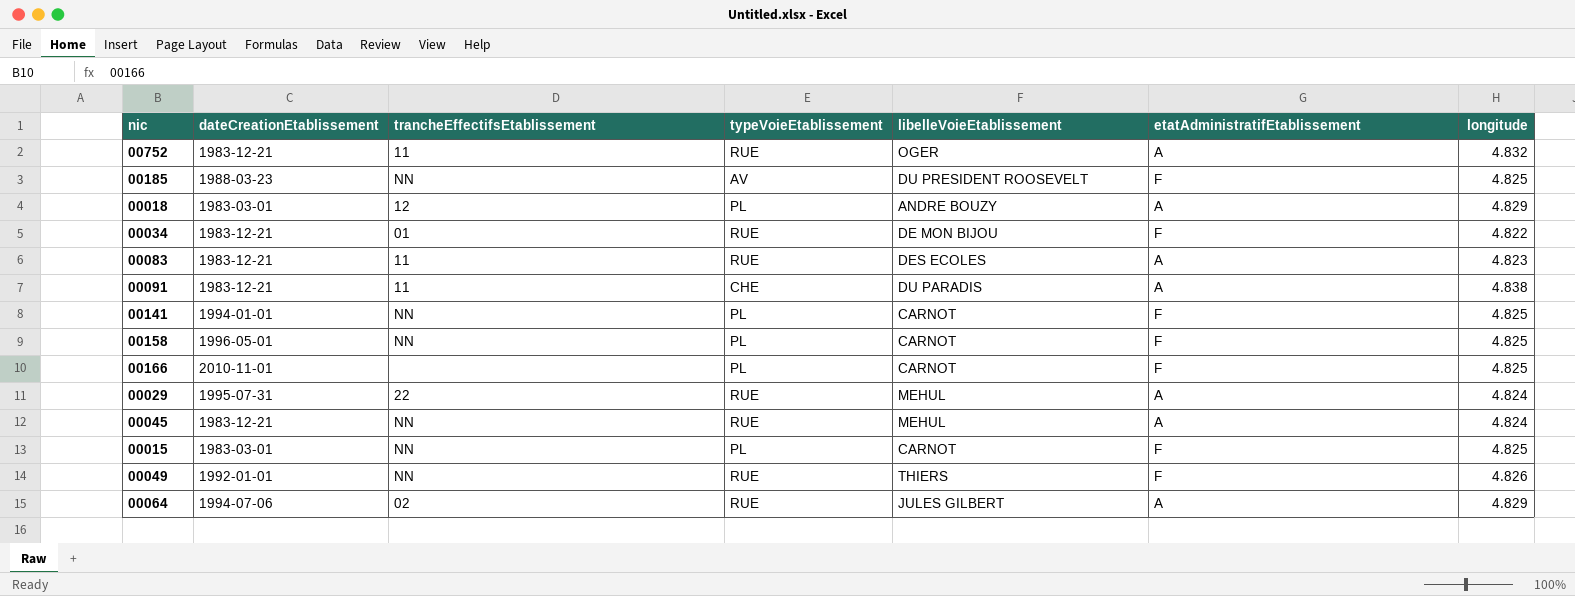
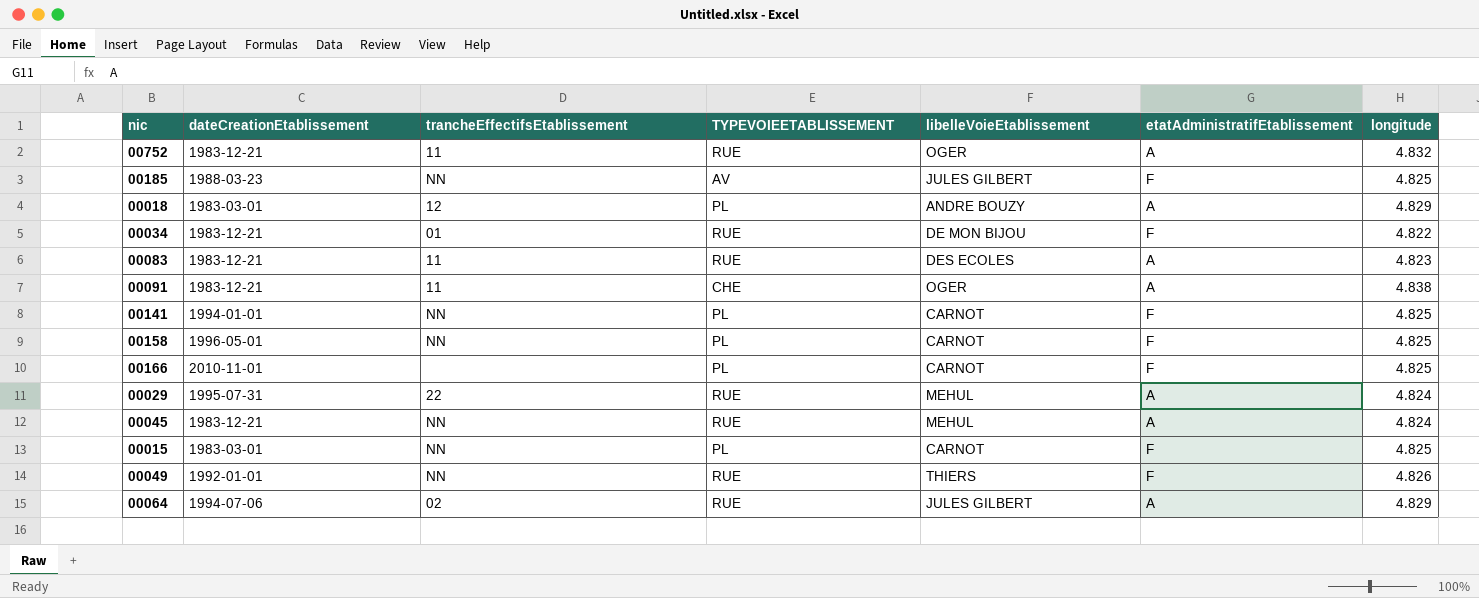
column name: typeVoieEtablissement -> TYPEVOIEETABLISSEMENT
00185 | libelleVoieEtablissement: DU PRESIDENT ROOSEVELT -> JULES GILBERT
00091 | libelleVoieEtablissement: DU PARADIS -> OGER

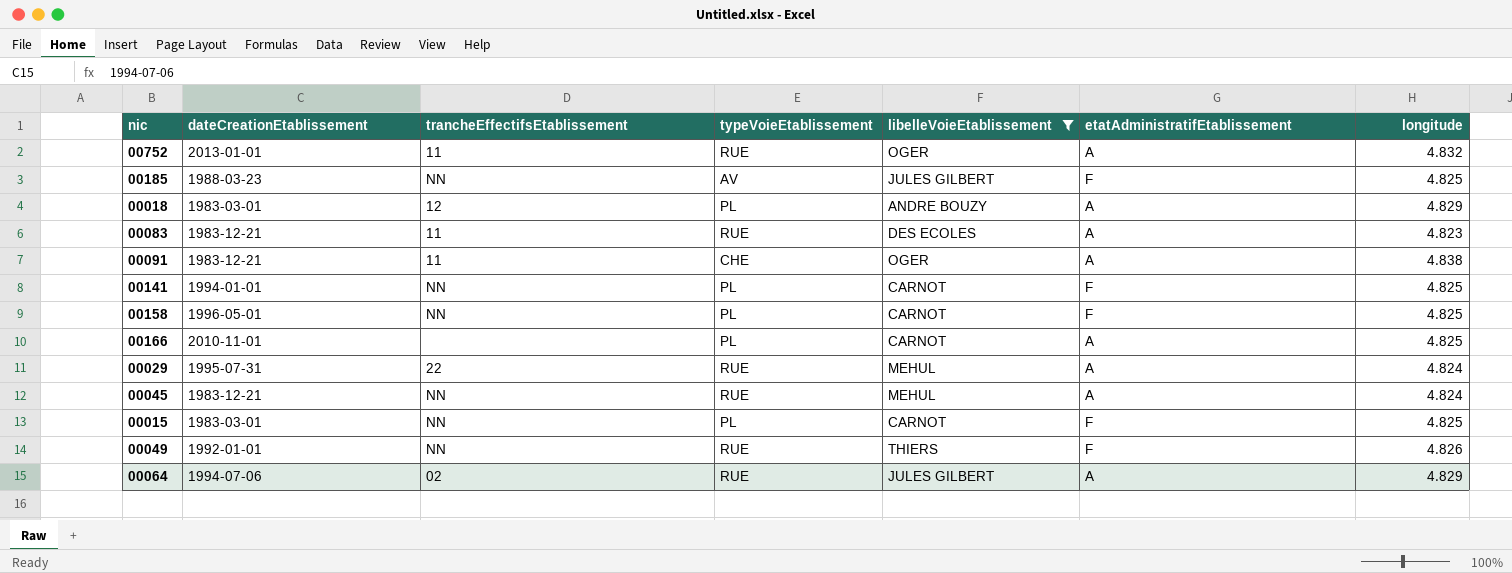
filter: none -> libelleVoieEtablissement != DE MON BIJOU
column name: TYPEVOIEETABLISSEMENT -> typeVoieEtablissement
00752 | dateCreationEtablissement: 1983-12-21 -> 2013-01-01
00166 | etatAdministratifEtablissement: F -> A

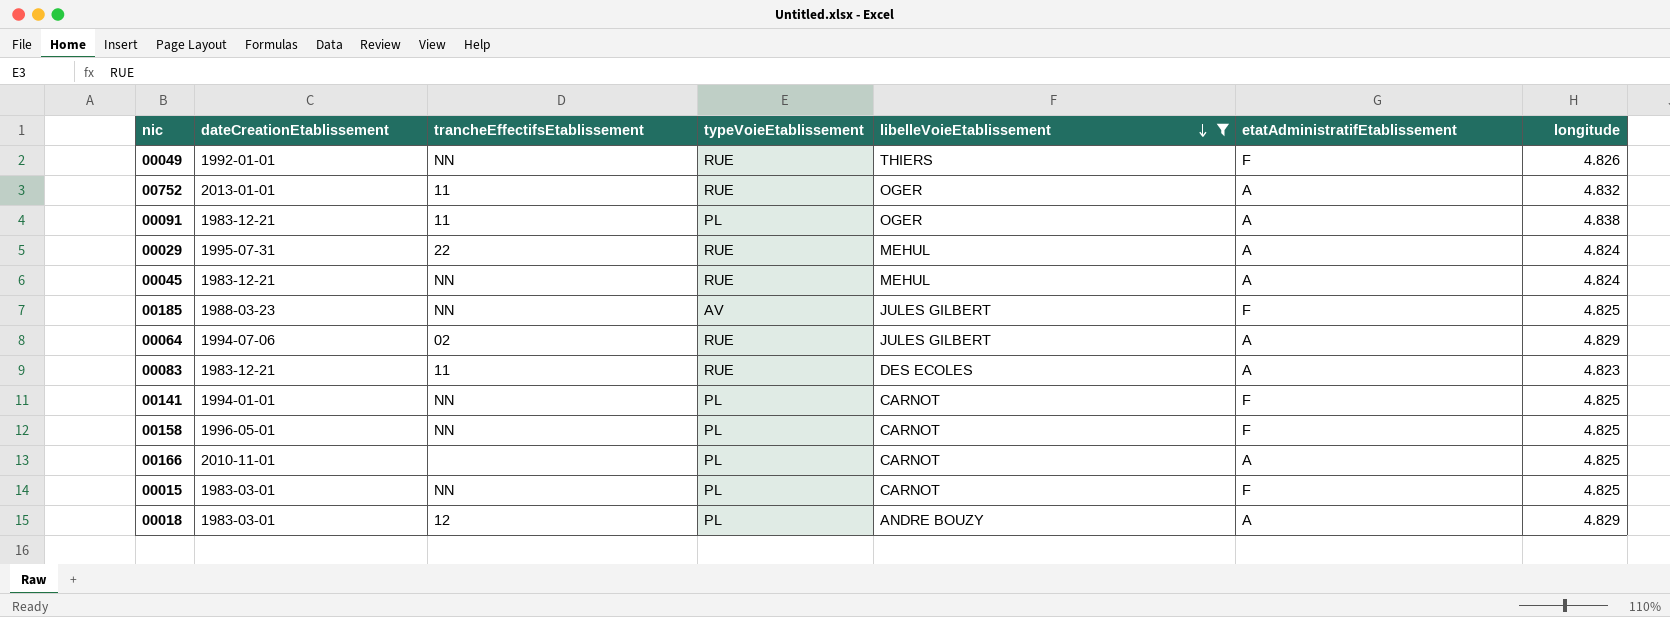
row order: none -> libelleVoieEtablissement descending
00091 | typeVoieEtablissement: CHE -> PL

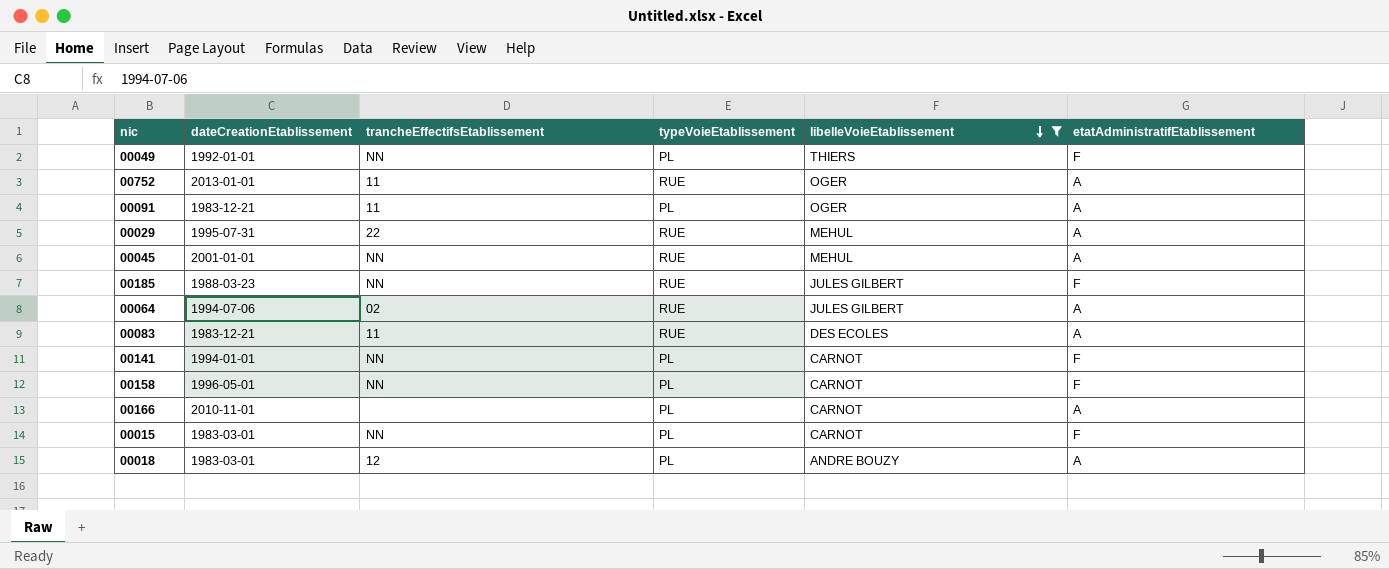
column longitude | position: 7 -> none
00049 | typeVoieEtablissement: RUE -> PL
00045 | dateCreationEtablissement: 1983-12-21 -> 2001-01-01
00185 | typeVoieEtablissement: AV -> RUE

